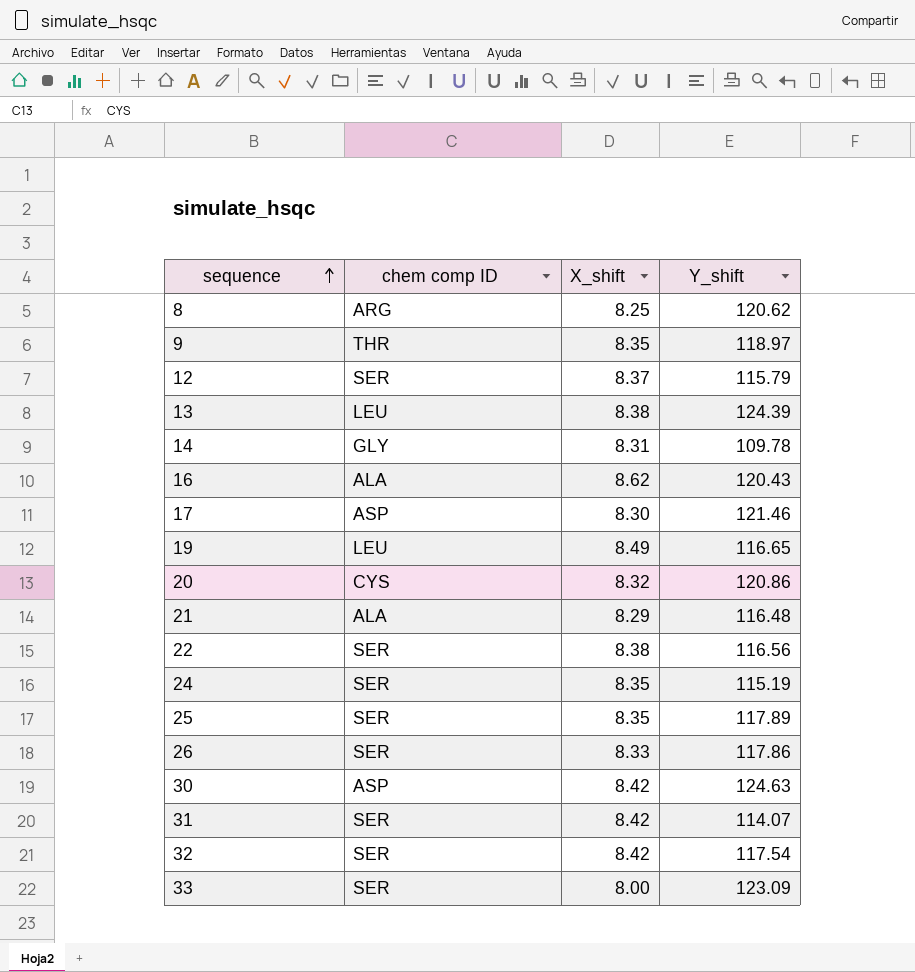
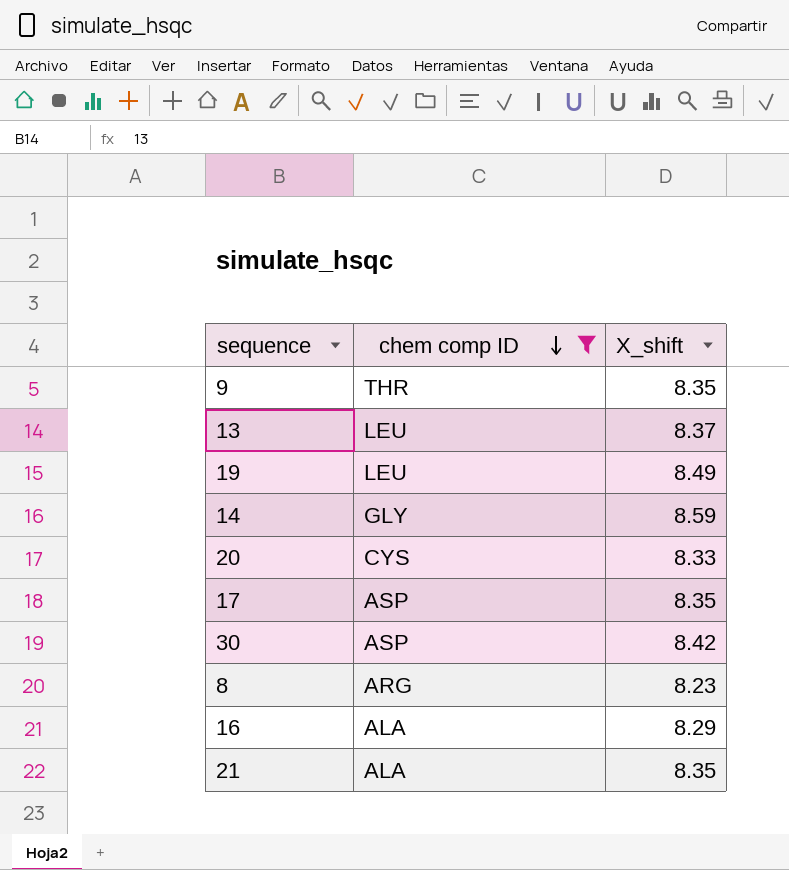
filter: none -> chem comp ID != SER
row order: sequence ascending -> chem comp ID descending
column Y_shift | position: 4 -> none
13 | X_shift: 8.38 -> 8.37
14 | X_shift: 8.31 -> 8.59
20 | X_shift: 8.32 -> 8.33
17 | X_shift: 8.30 -> 8.35
8 | X_shift: 8.25 -> 8.23
16 | X_shift: 8.62 -> 8.29
21 | X_shift: 8.29 -> 8.35

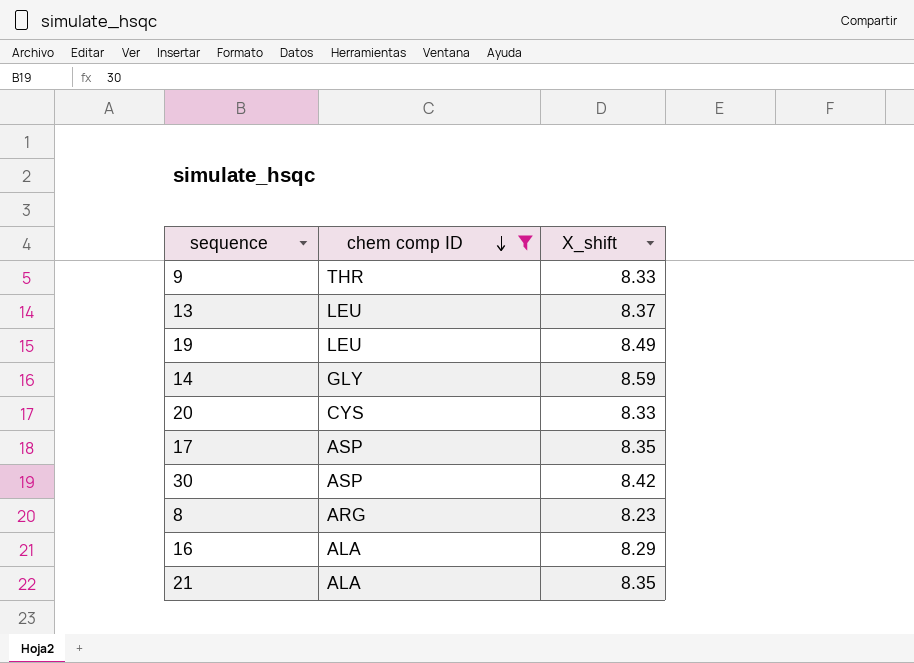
9 | X_shift: 8.35 -> 8.33

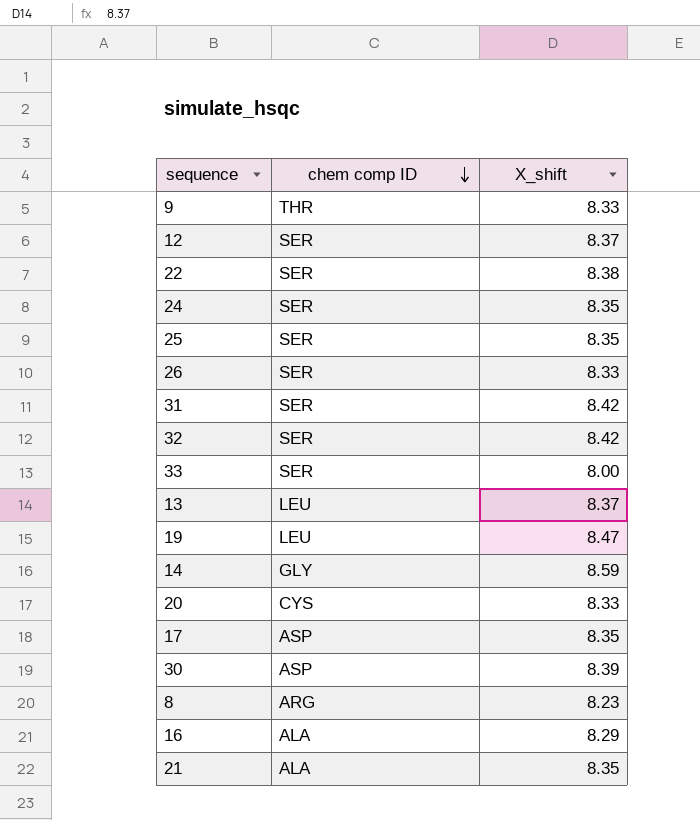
filter: chem comp ID != SER -> none
19 | X_shift: 8.49 -> 8.47
30 | X_shift: 8.42 -> 8.39

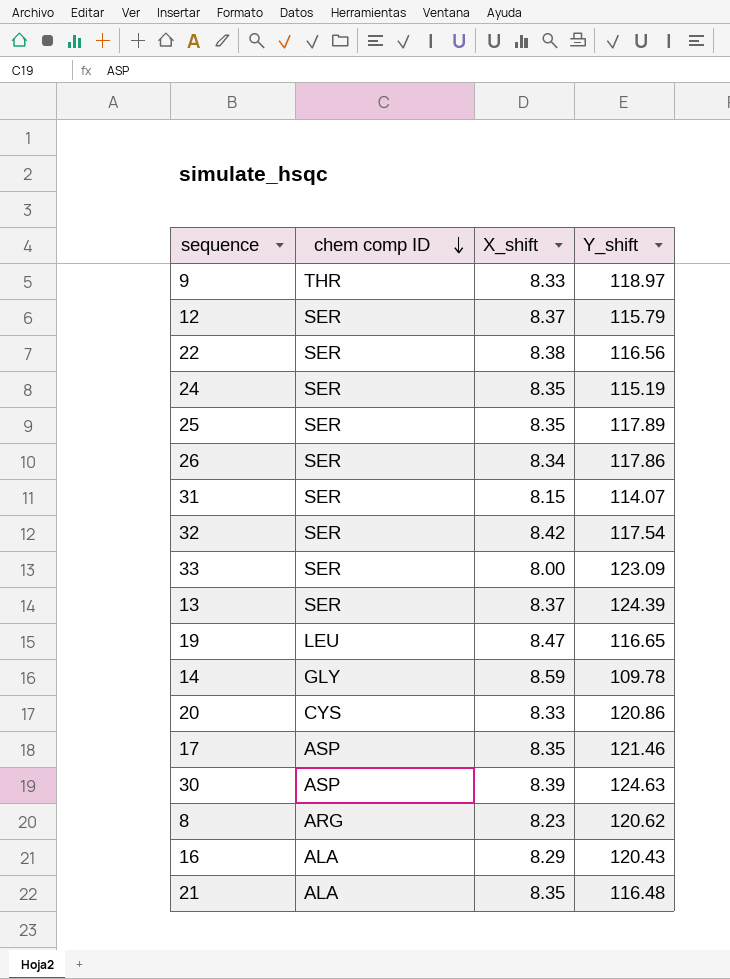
column Y_shift | position: none -> 4
26 | X_shift: 8.33 -> 8.34
31 | X_shift: 8.42 -> 8.15
13 | chem comp ID: LEU -> SER

